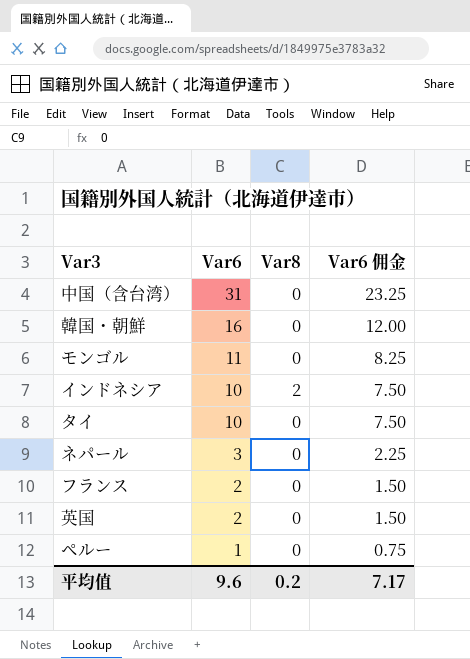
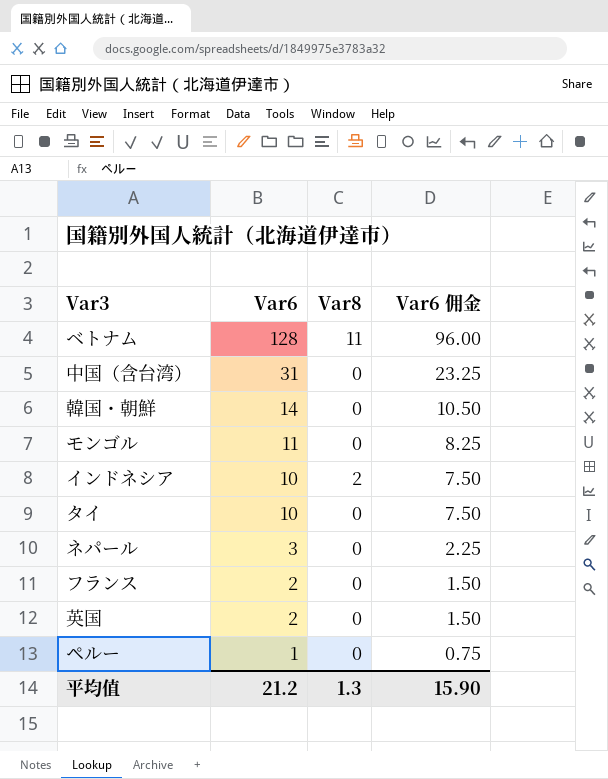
row ベトナム: none -> 128 | 11 | 96.00
韓国・朝鮮 | Var6: 16 -> 14
韓国・朝鮮 | Var6 佣金: 12.00 -> 10.50
平均值 | Var6: 9.6 -> 21.2
平均值 | Var8: 0.2 -> 1.3
平均值 | Var6 佣金: 7.17 -> 15.90

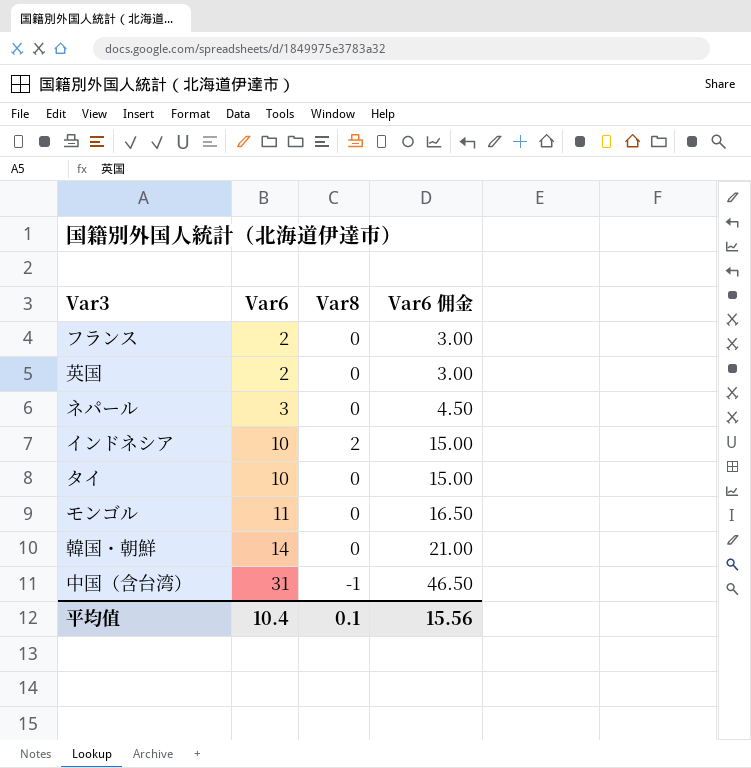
row order: Var6 descending -> Var6 ascending
column Var6 佣金 | formula: [Var6] * 0.75 -> [Var6] * 1.5
row ベトナム: 128 | 11 | 96.00 -> none
row ペルー: 1 | 0 | 0.75 -> none
中国（含台湾） | Var8: 0 -> -1
平均值 | Var6: 21.2 -> 10.4
平均值 | Var8: 1.3 -> 0.1
平均值 | Var6 佣金: 15.90 -> 15.56

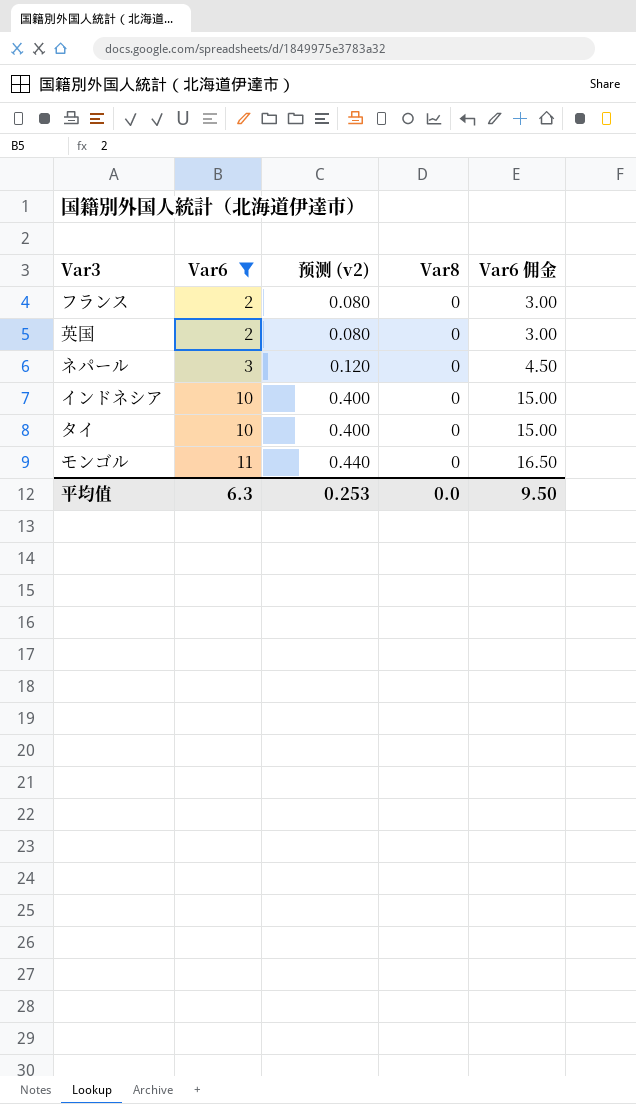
filter: none -> Var6 <= 11
column 预测 (v2) | formula: none -> [Var6] * 0.04
インドネシア | Var8: 2 -> 0
平均值 | Var6: 10.4 -> 6.3
平均值 | Var8: 0.1 -> 0.0
平均值 | Var6 佣金: 15.56 -> 9.50

